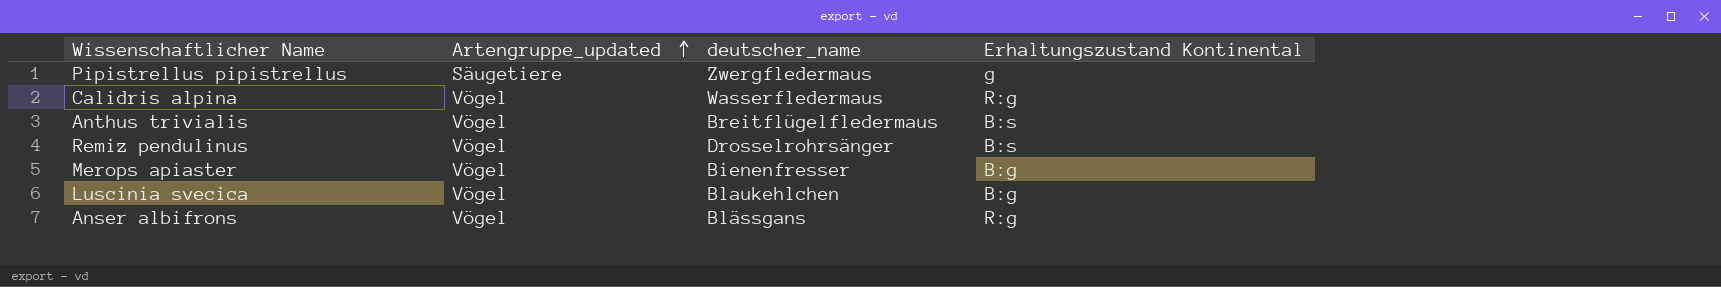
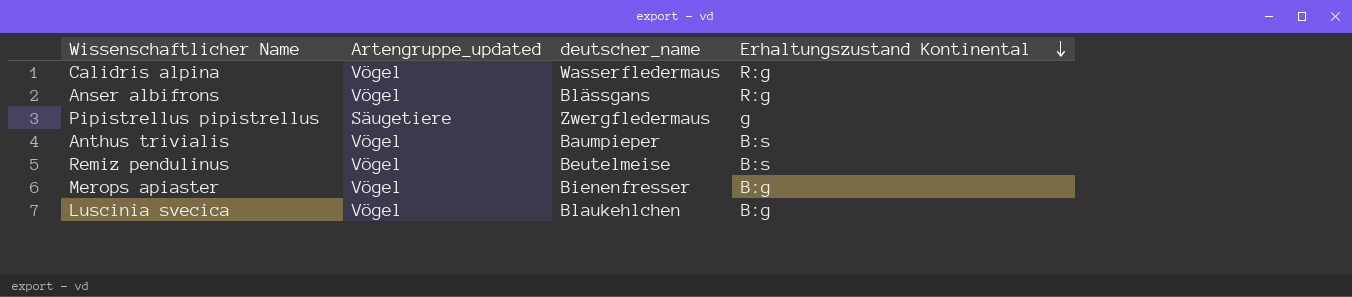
row order: Artengruppe_updated ascending -> Erhaltungszustand Kontinental descending
Anthus trivialis | deutscher_name: Breitflügelfledermaus -> Baumpieper
Remiz pendulinus | deutscher_name: Drosselrohrsänger -> Beutelmeise

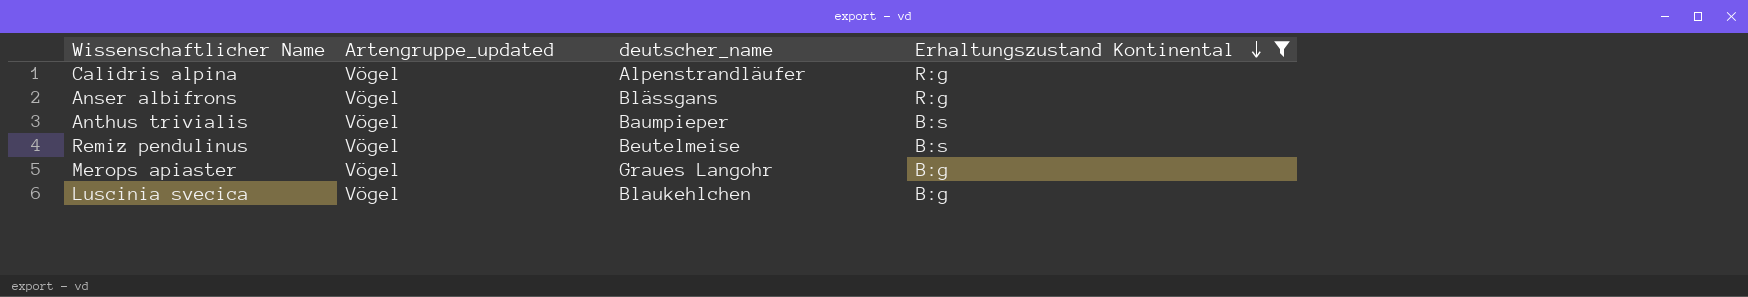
filter: none -> Erhaltungszustand Kontinental != g
Calidris alpina | deutscher_name: Wasserfledermaus -> Alpenstrandläufer
Merops apiaster | deutscher_name: Bienenfresser -> Graues Langohr

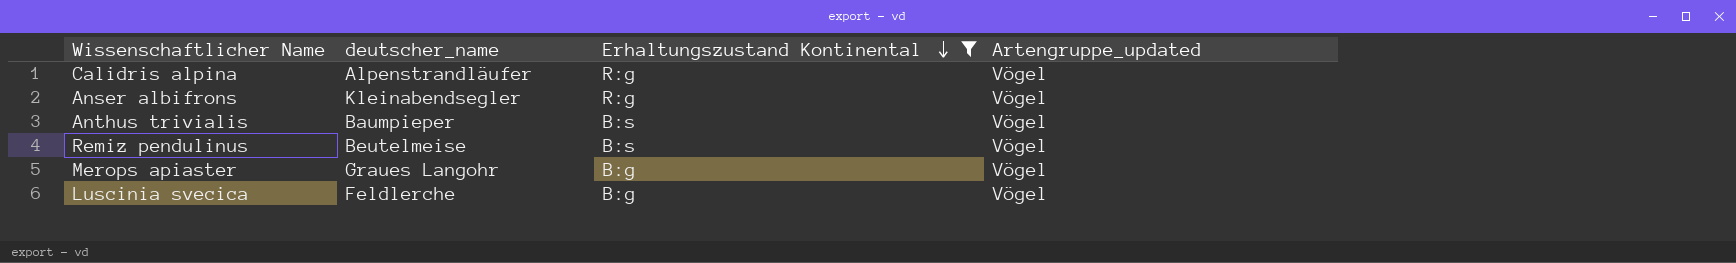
column Artengruppe_updated | position: 2 -> 4
Anser albifrons | deutscher_name: Blässgans -> Kleinabendsegler
Luscinia svecica | deutscher_name: Blaukehlchen -> Feldlerche

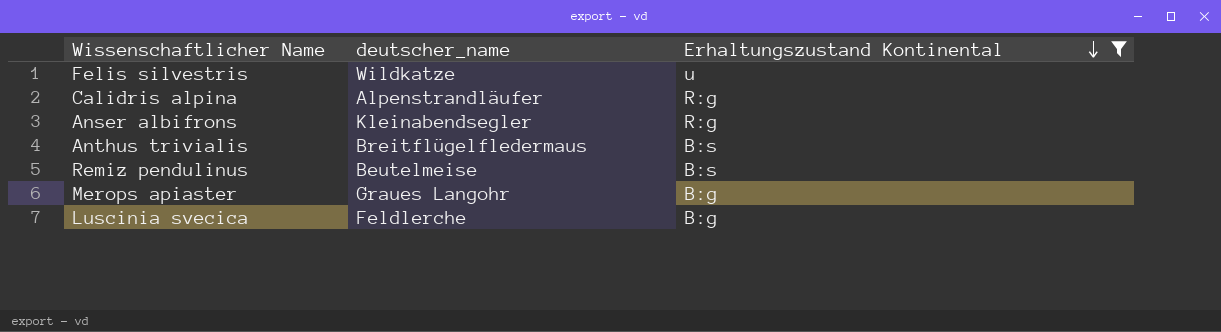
column Artengruppe_updated | position: 4 -> none
row Felis silvestris: none -> Wildkatze | u
Anthus trivialis | deutscher_name: Baumpieper -> Breitflügelfledermaus

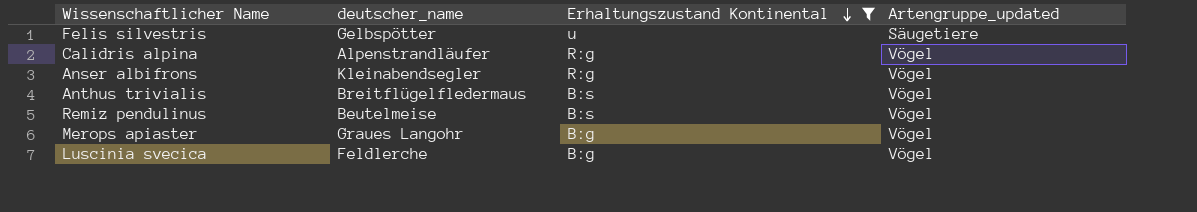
column Artengruppe_updated | position: none -> 4
Felis silvestris | deutscher_name: Wildkatze -> Gelbspötter

